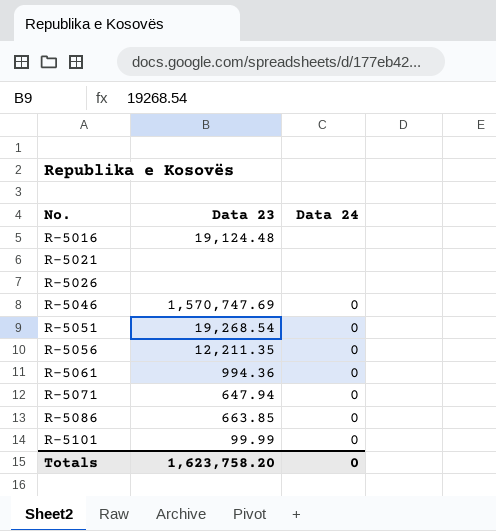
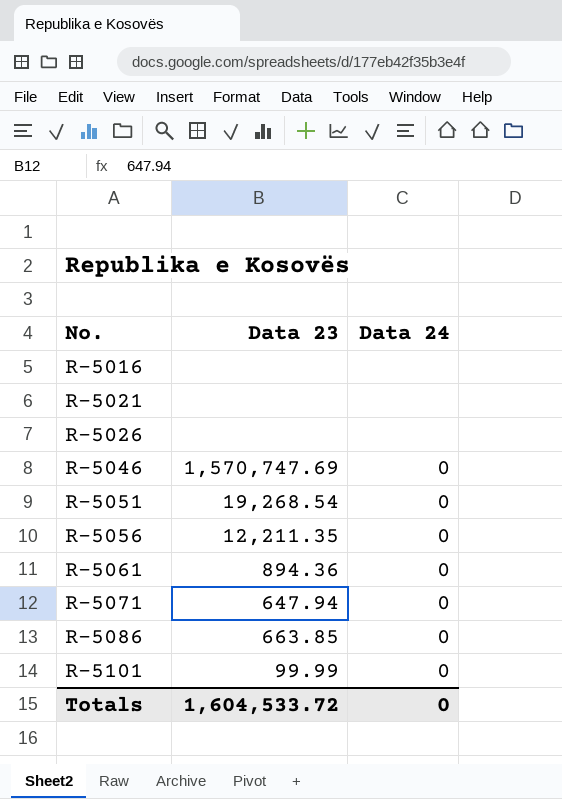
R-5016 | Data 23: 19,124.48 -> none
R-5061 | Data 23: 994.36 -> 894.36
Totals | Data 23: 1,623,758.20 -> 1,604,533.72

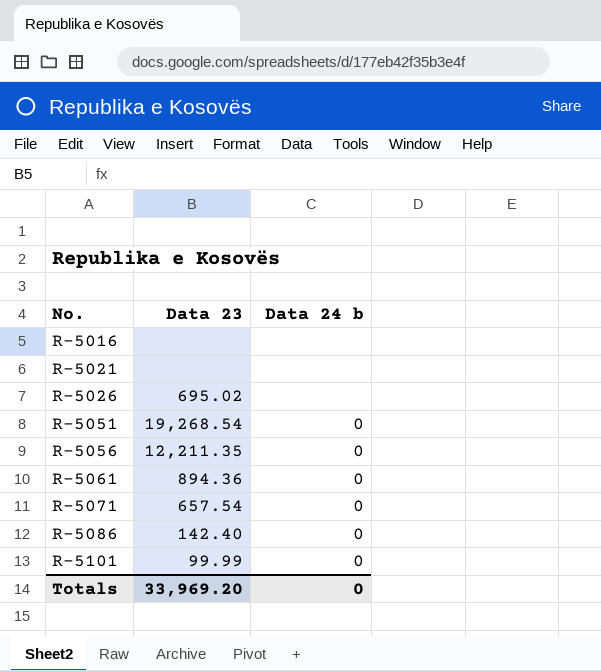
column name: Data 24 -> Data 24 b
row R-5046: 1,570,747.69 | 0 -> none
R-5026 | Data 23: none -> 695.02
R-5071 | Data 23: 647.94 -> 657.54
R-5086 | Data 23: 663.85 -> 142.40
Totals | Data 23: 1,604,533.72 -> 33,969.20

